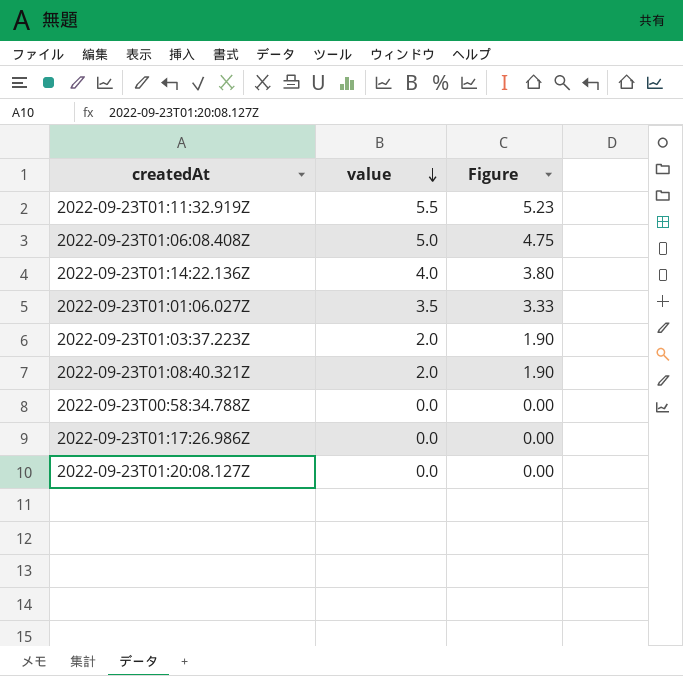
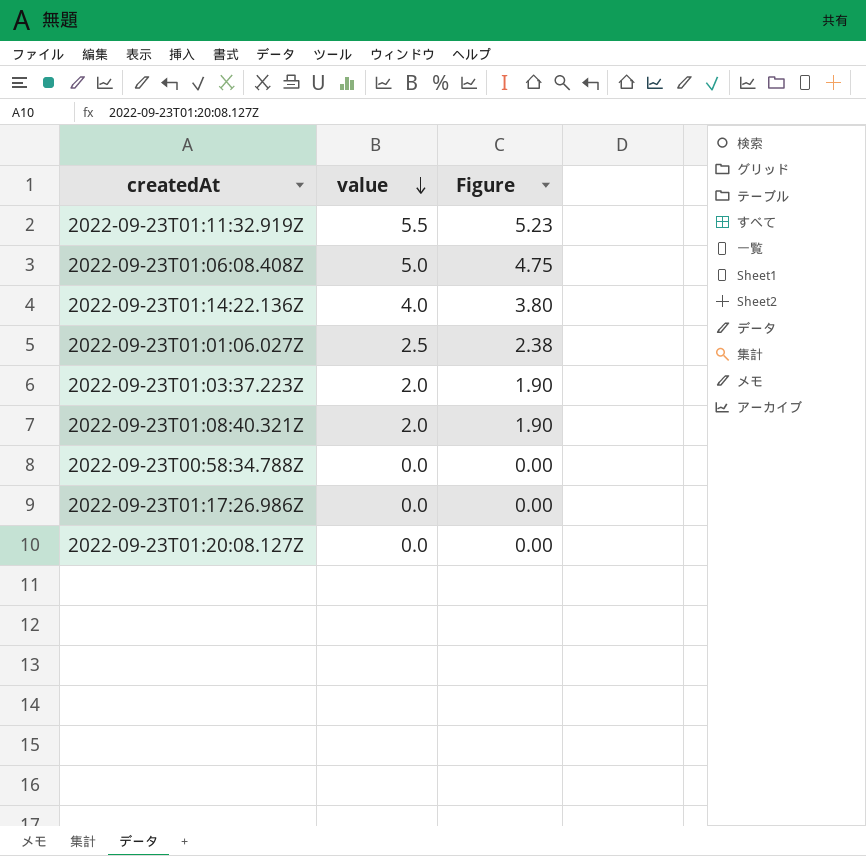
2022-09-23T01:01:06.027Z | value: 3.5 -> 2.5
2022-09-23T01:01:06.027Z | Figure: 3.33 -> 2.38

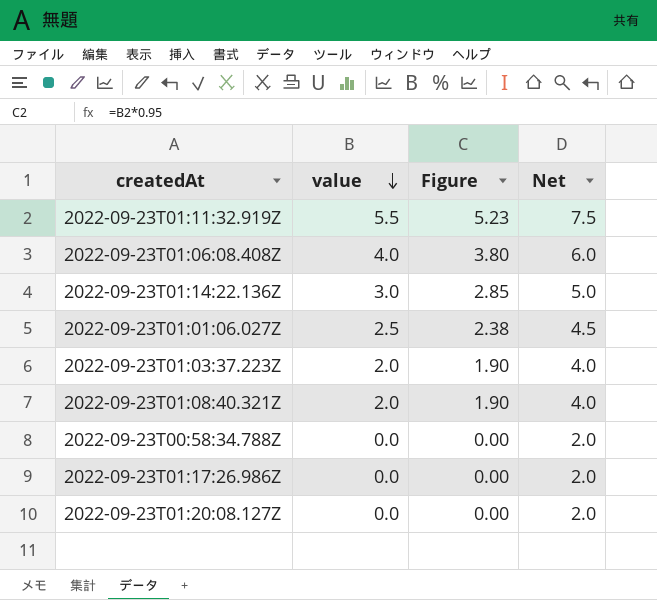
column Net | formula: none -> [value] + 2
2022-09-23T01:06:08.408Z | value: 5.0 -> 4.0
2022-09-23T01:06:08.408Z | Figure: 4.75 -> 3.80
2022-09-23T01:14:22.136Z | value: 4.0 -> 3.0
2022-09-23T01:14:22.136Z | Figure: 3.80 -> 2.85

